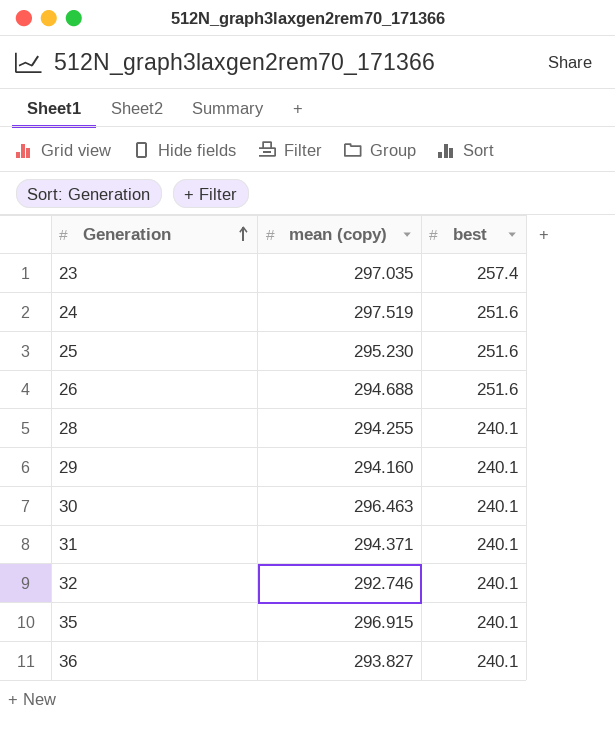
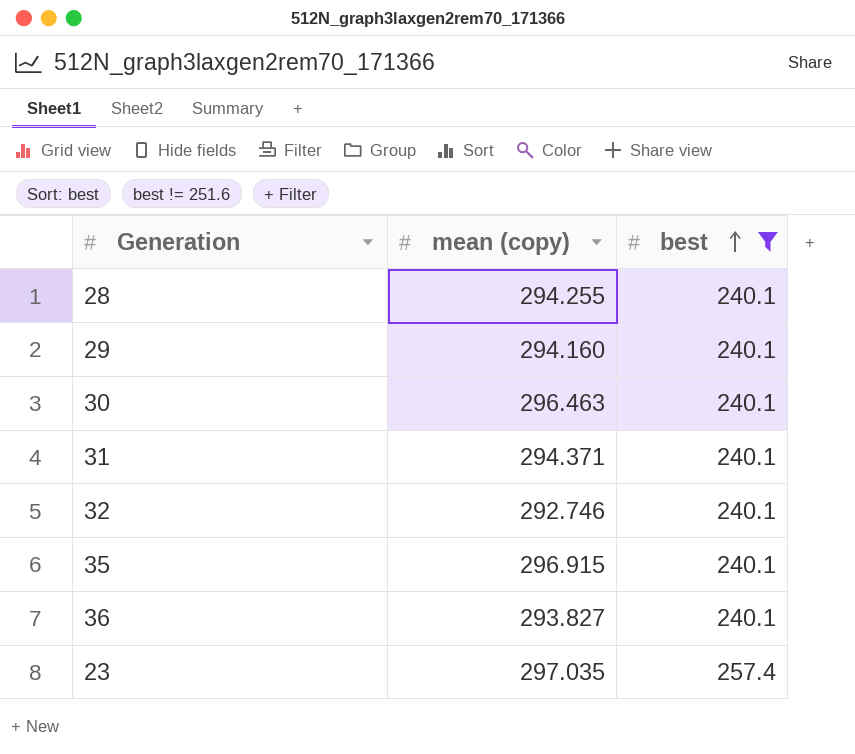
filter: none -> best != 251.6
row order: Generation ascending -> best ascending

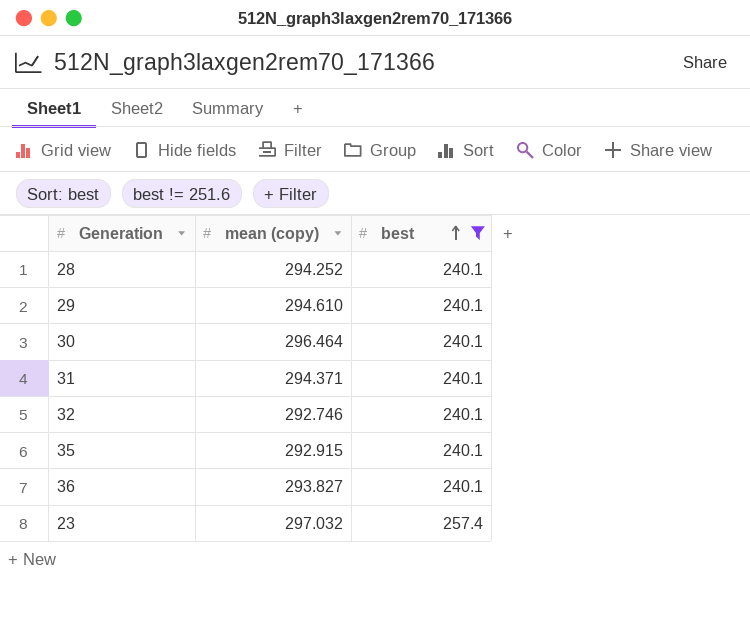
28 | mean (copy): 294.255 -> 294.252
29 | mean (copy): 294.160 -> 294.610
30 | mean (copy): 296.463 -> 296.464
35 | mean (copy): 296.915 -> 292.915
23 | mean (copy): 297.035 -> 297.032

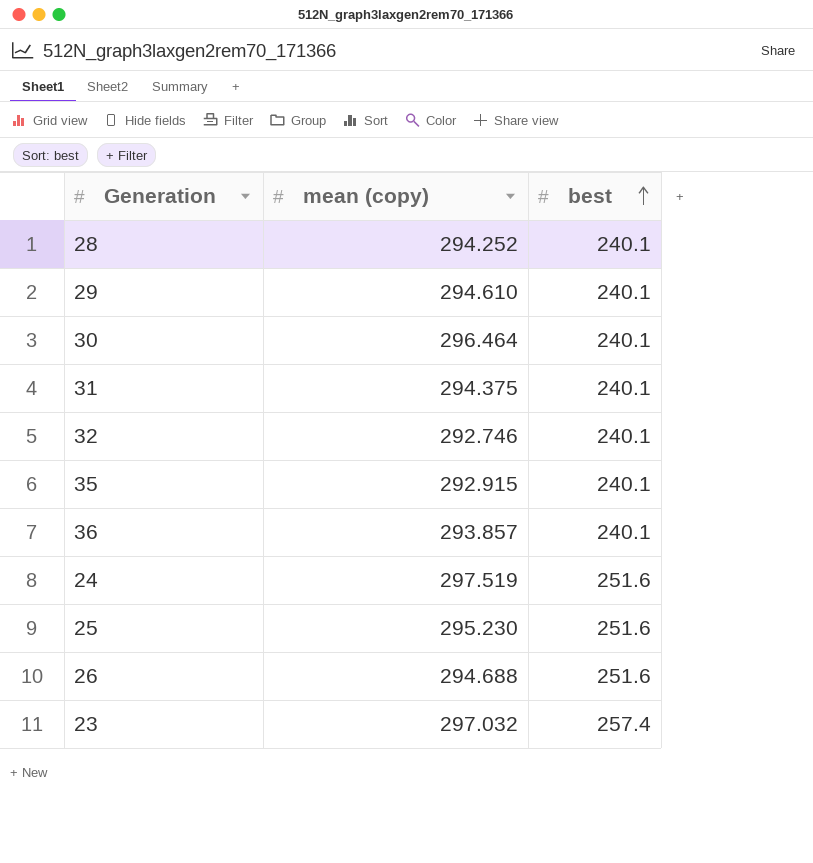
filter: best != 251.6 -> none
31 | mean (copy): 294.371 -> 294.375
36 | mean (copy): 293.827 -> 293.857

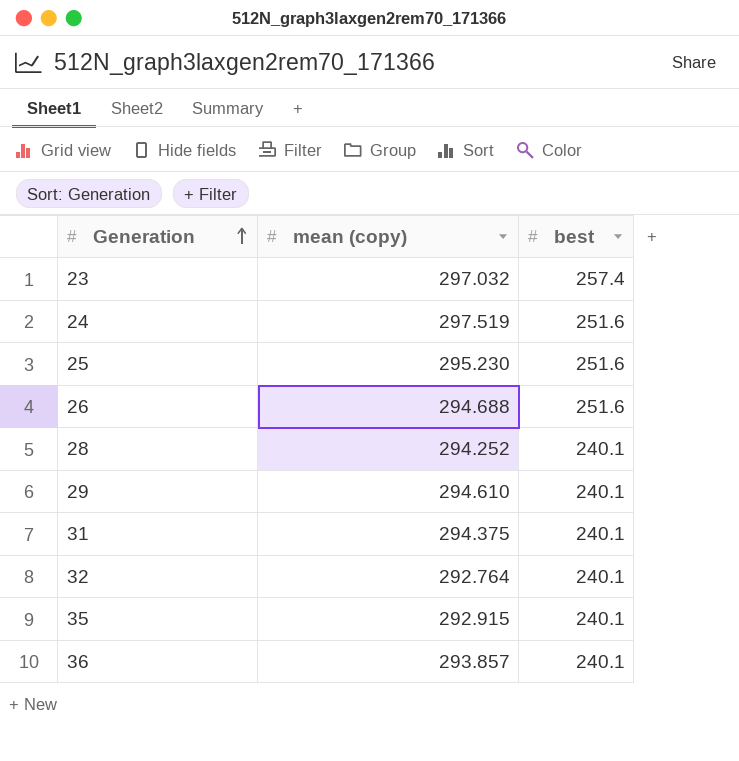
row order: best ascending -> Generation ascending
row 30: 296.464 | 240.1 -> none
32 | mean (copy): 292.746 -> 292.764

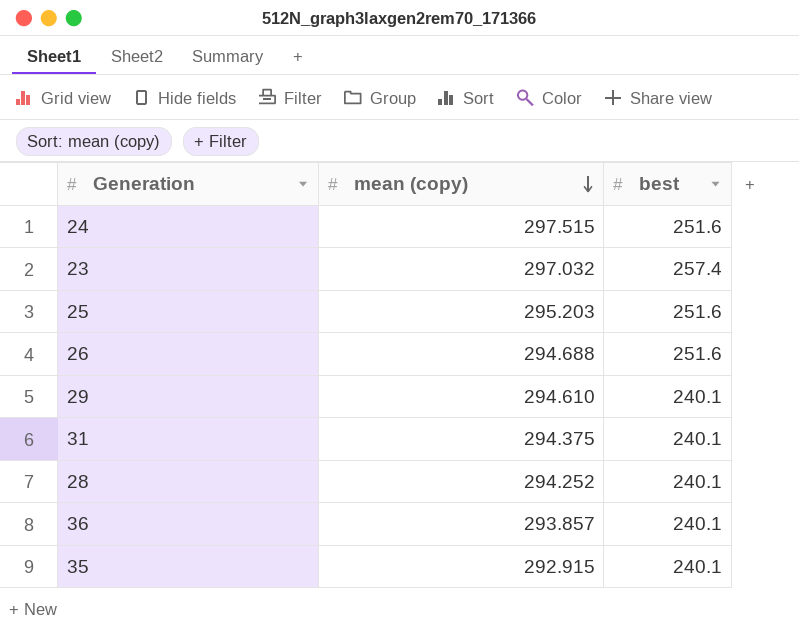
row order: Generation ascending -> mean (copy) descending
row 32: 292.764 | 240.1 -> none
24 | mean (copy): 297.519 -> 297.515
25 | mean (copy): 295.230 -> 295.203

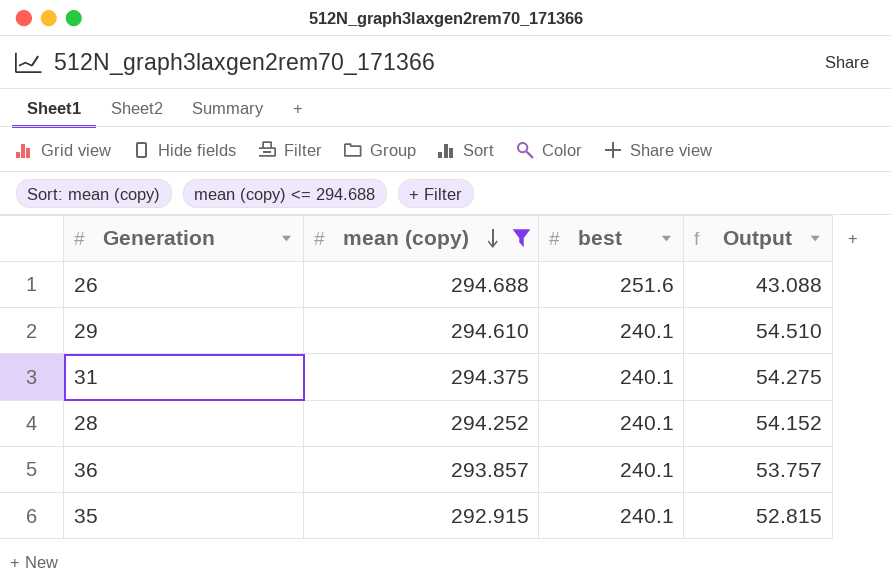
filter: none -> mean (copy) <= 294.688
column Output | formula: none -> [mean (copy)] - [best]

